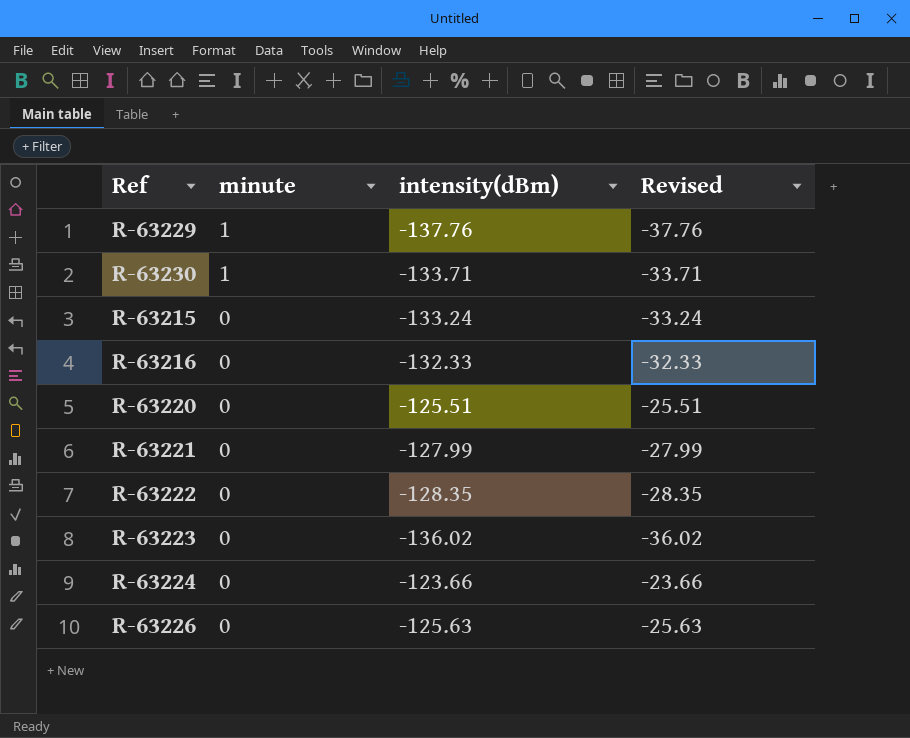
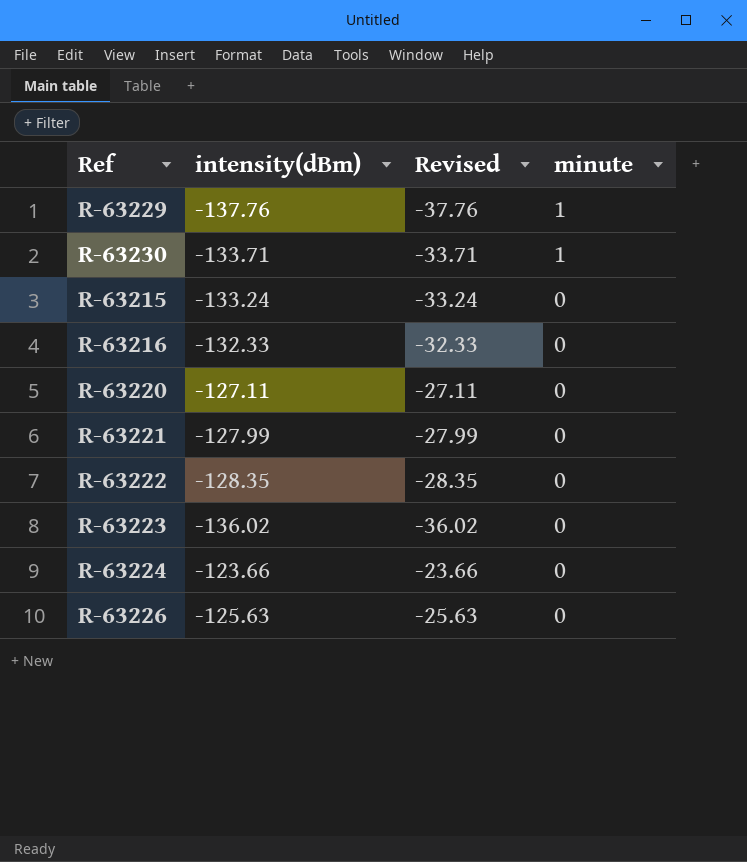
column minute | position: 2 -> 4
R-63220 | intensity(dBm): -125.51 -> -127.11
R-63220 | Revised: -25.51 -> -27.11

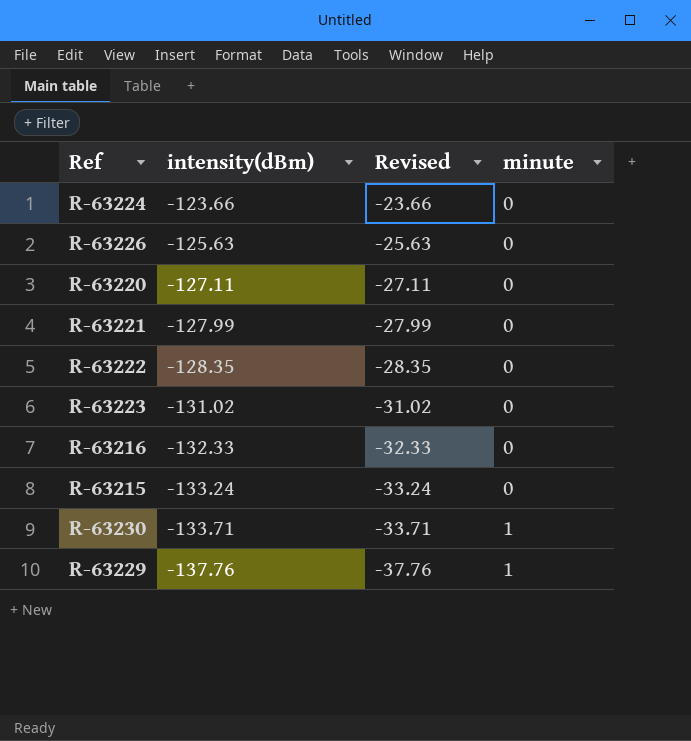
row order: minute descending -> intensity(dBm) descending
R-63223 | intensity(dBm): -136.02 -> -131.02
R-63223 | Revised: -36.02 -> -31.02

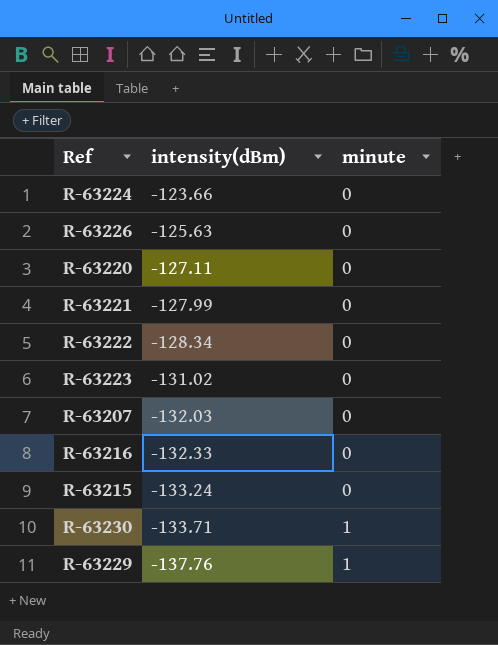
column Revised | formula: [intensity(dBm)] + 100 -> none
R-63222 | intensity(dBm): -128.35 -> -128.34
row R-63207: none -> -132.03 | 0

